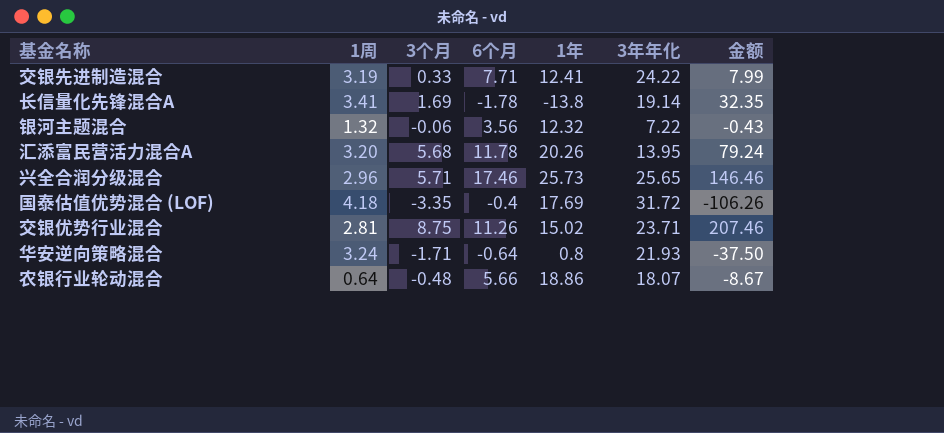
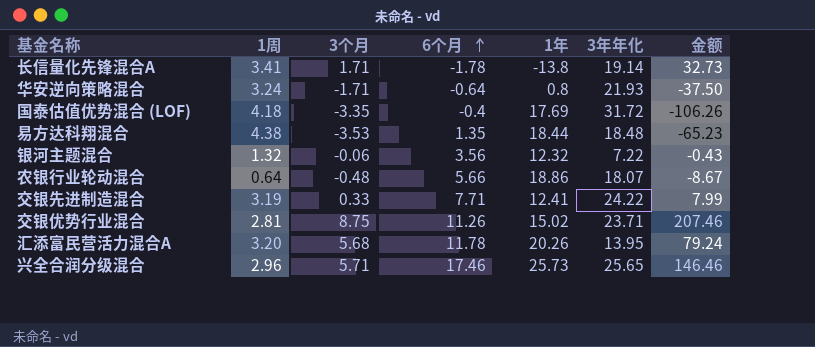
row order: none -> 6个月 ascending
长信量化先锋混合A | 3个月: 1.69 -> 1.71
长信量化先锋混合A | 金额: 32.35 -> 32.73
row 易方达科翔混合: none -> 4.38 | -3.53 | 1.35 | 18.44 | 18.48 | -65.23

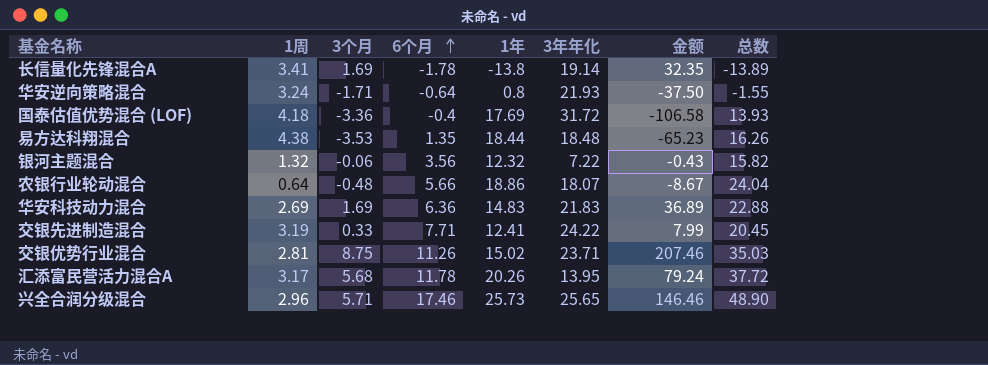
column 总数 | formula: none -> [3个月] + [6个月] + [1年]
长信量化先锋混合A | 3个月: 1.71 -> 1.69
长信量化先锋混合A | 金额: 32.73 -> 32.35
国泰估值优势混合 (LOF) | 3个月: -3.35 -> -3.36
国泰估值优势混合 (LOF) | 金额: -106.26 -> -106.58
row 华安科技动力混合: none -> 2.69 | 1.69 | 6.36 | 14.83 | 21.83 | 36.89 | 22.88
汇添富民营活力混合A | 1周: 3.20 -> 3.17

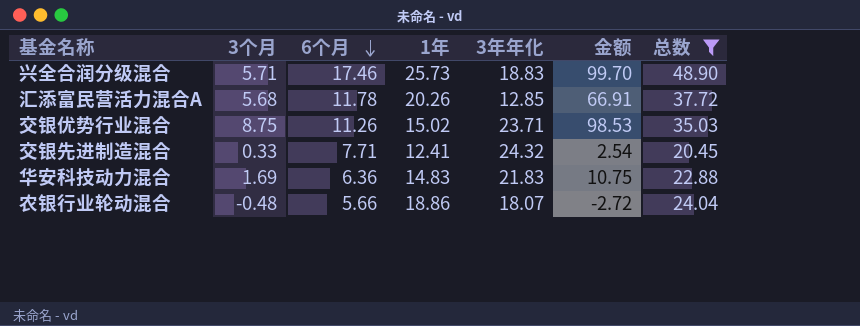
filter: none -> 总数 >= 20.45
row order: 6个月 ascending -> 6个月 descending
column 1周 | position: 2 -> none
column 金额 | formula: [3个月] * [3年年化] -> [3个月] * [6个月]
兴全合润分级混合 | 3年年化: 25.65 -> 18.83
汇添富民营活力混合A | 3年年化: 13.95 -> 12.85
交银先进制造混合 | 3年年化: 24.22 -> 24.32

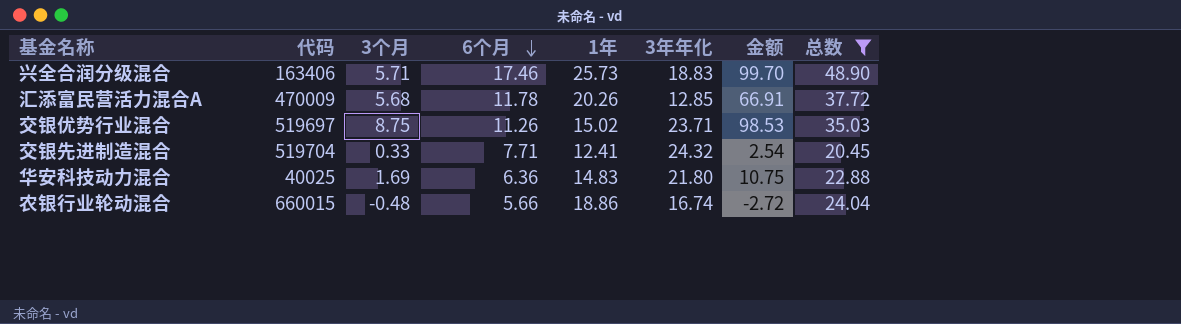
column 代码 | position: none -> 2
华安科技动力混合 | 3年年化: 21.83 -> 21.80
农银行业轮动混合 | 3年年化: 18.07 -> 16.74

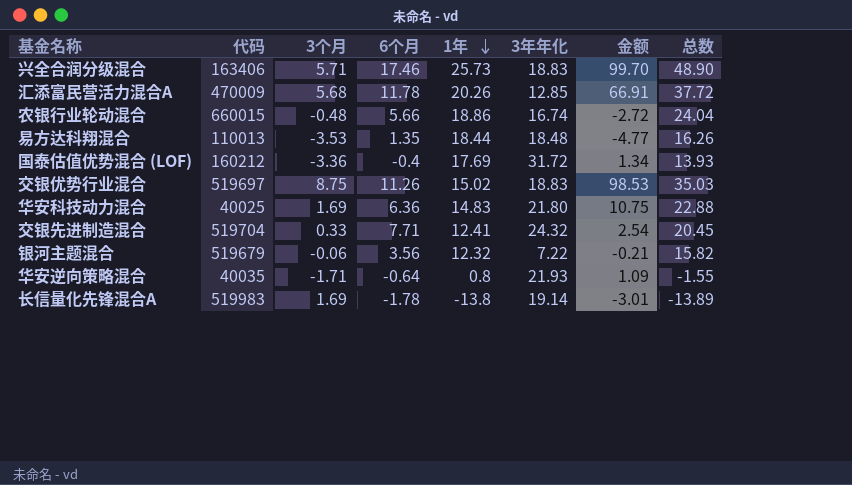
filter: 总数 >= 20.45 -> none
row order: 6个月 descending -> 1年 descending
交银优势行业混合 | 3年年化: 23.71 -> 18.83

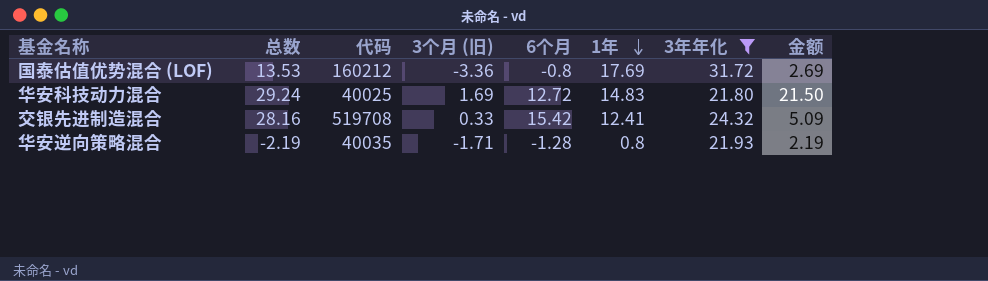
filter: none -> 3年年化 >= 21.80
column 总数 | position: 8 -> 2
column name: 3个月 -> 3个月 (旧)
国泰估值优势混合 (LOF) | 总数: 13.93 -> 13.53
国泰估值优势混合 (LOF) | 6个月: -0.4 -> -0.8
国泰估值优势混合 (LOF) | 金额: 1.34 -> 2.69
华安科技动力混合 | 总数: 22.88 -> 29.24
华安科技动力混合 | 6个月: 6.36 -> 12.72
华安科技动力混合 | 金额: 10.75 -> 21.50
交银先进制造混合 | 总数: 20.45 -> 28.16
交银先进制造混合 | 代码: 519704 -> 519708
交银先进制造混合 | 6个月: 7.71 -> 15.42
交银先进制造混合 | 金额: 2.54 -> 5.09
华安逆向策略混合 | 总数: -1.55 -> -2.19
华安逆向策略混合 | 6个月: -0.64 -> -1.28
华安逆向策略混合 | 金额: 1.09 -> 2.19

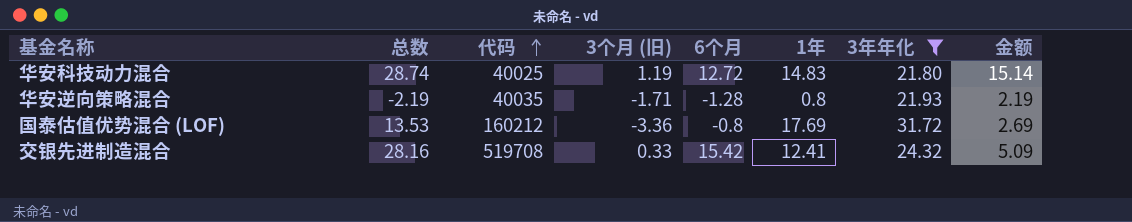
row order: 1年 descending -> 代码 ascending
华安科技动力混合 | 总数: 29.24 -> 28.74
华安科技动力混合 | 3个月 (旧): 1.69 -> 1.19
华安科技动力混合 | 金额: 21.50 -> 15.14

